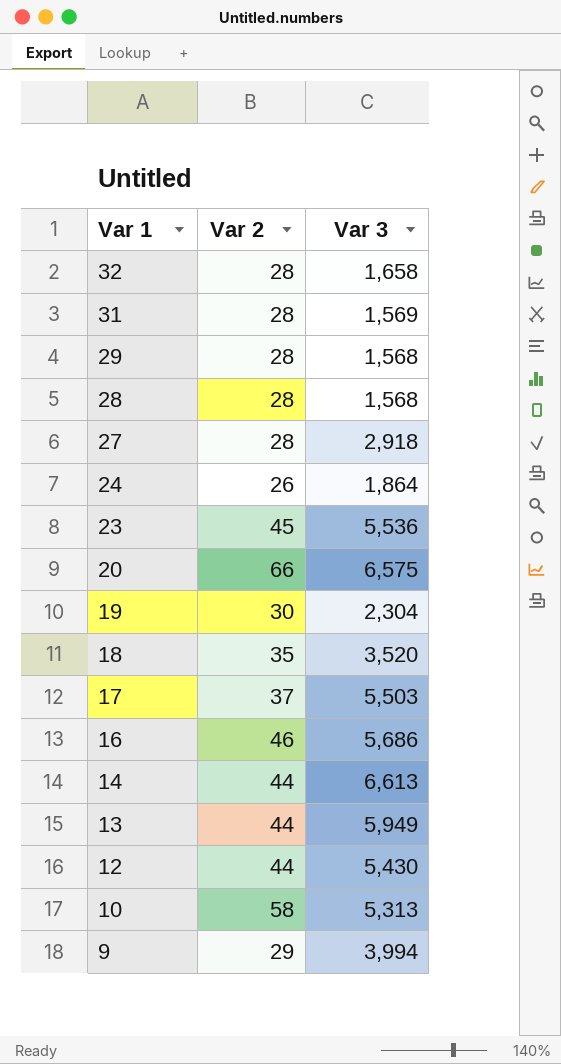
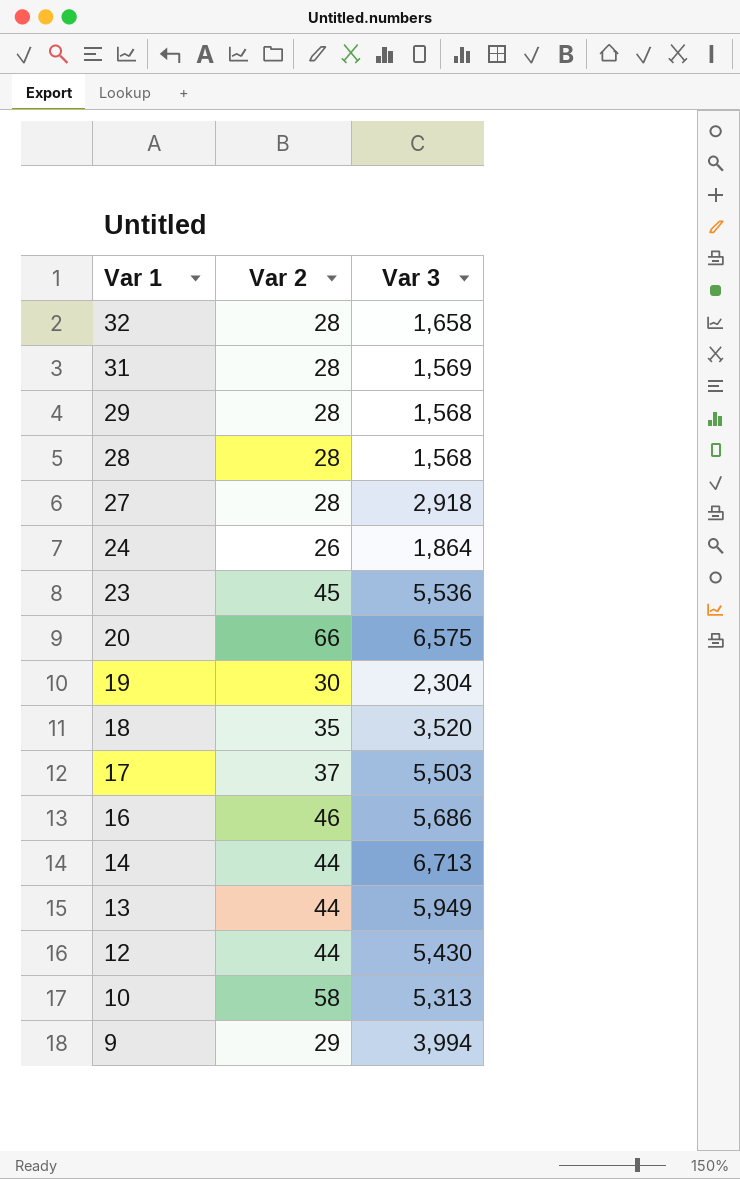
14 | Var 3: 6,613 -> 6,713

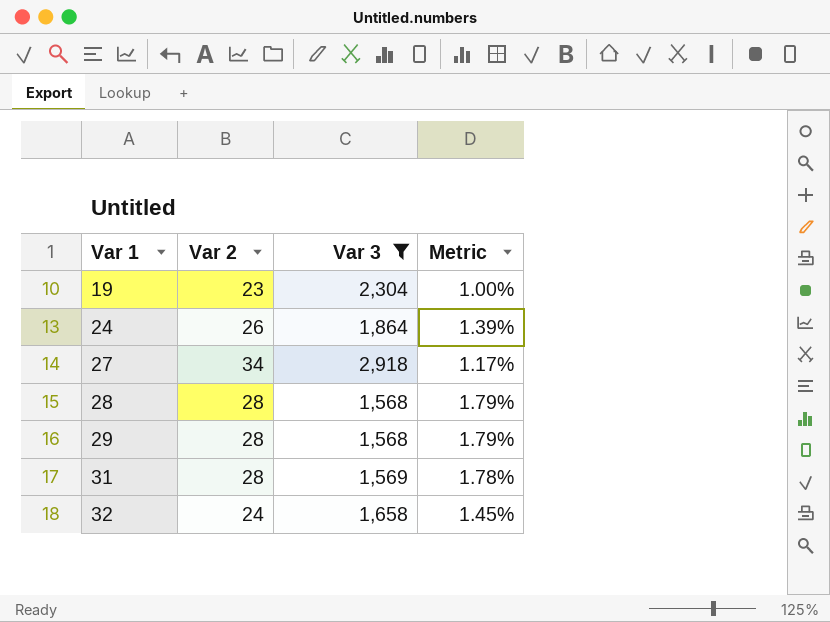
filter: none -> Var 3 <= 2,918
row order: Var 1 descending -> Var 1 ascending
column Metric | formula: none -> [Var 2] / [Var 3]
19 | Var 2: 30 -> 23
27 | Var 2: 28 -> 34
32 | Var 2: 28 -> 24

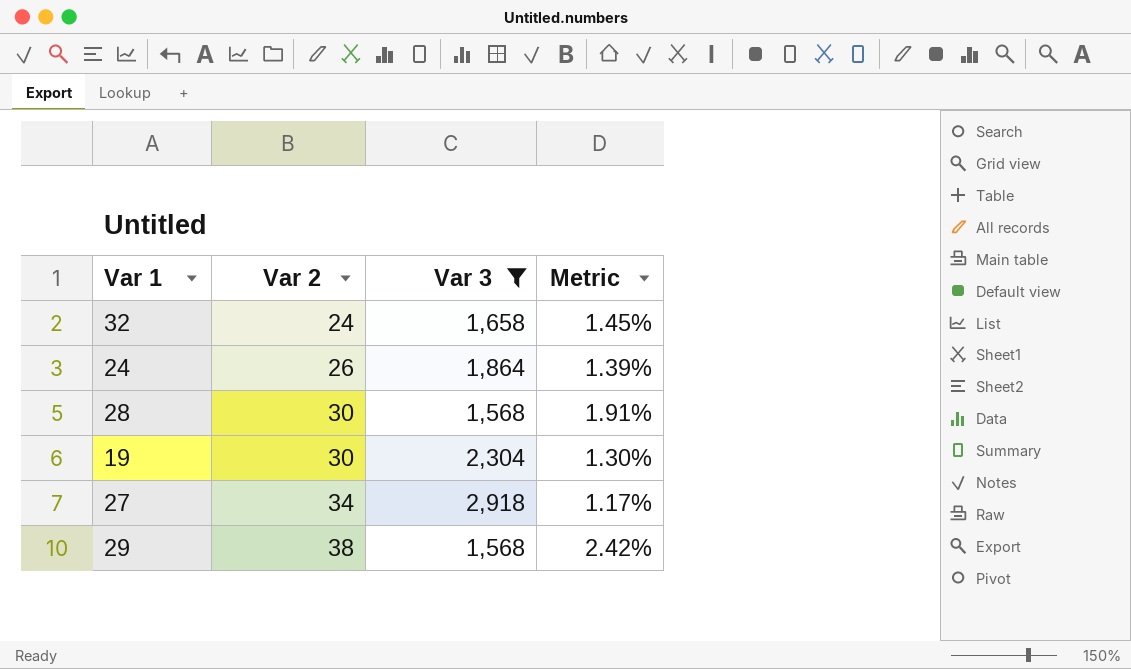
row order: Var 1 ascending -> Var 2 ascending
row 31: 28 | 1,569 | 1.78% -> none
28 | Var 2: 28 -> 30
28 | Metric: 1.79% -> 1.91%
19 | Var 2: 23 -> 30
19 | Metric: 1.00% -> 1.30%
29 | Var 2: 28 -> 38
29 | Metric: 1.79% -> 2.42%

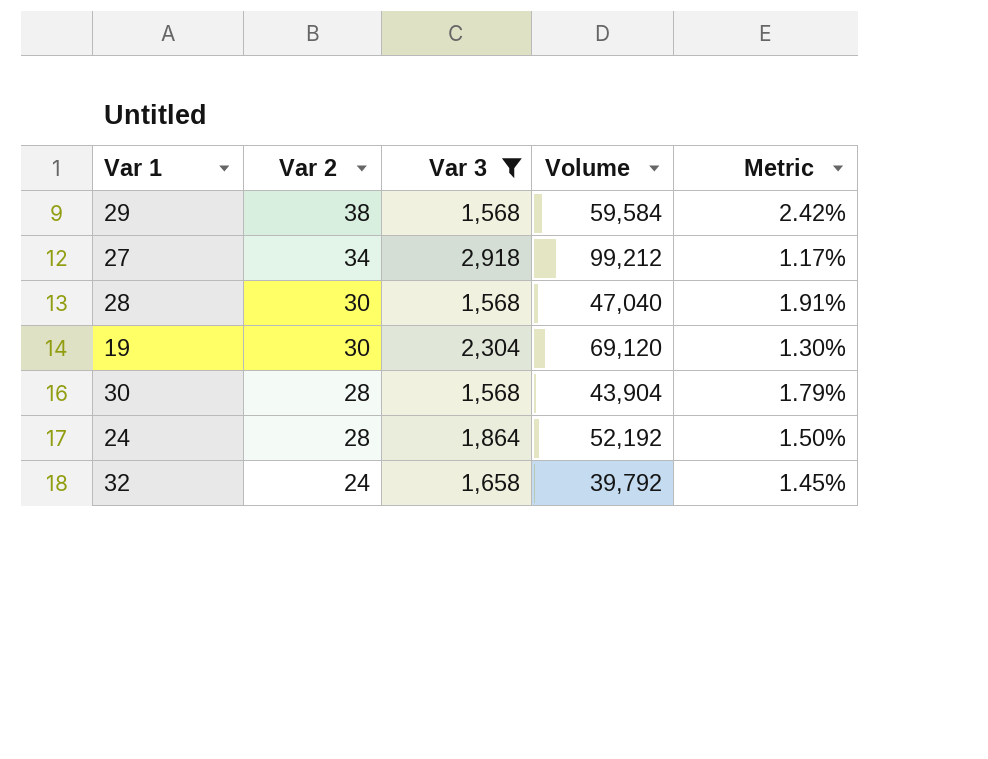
row order: Var 2 ascending -> Var 2 descending
column Volume | formula: none -> [Var 2] * [Var 3]
row 30: none -> 28 | 1,568 | 43,904 | 1.79%
24 | Var 2: 26 -> 28
24 | Metric: 1.39% -> 1.50%

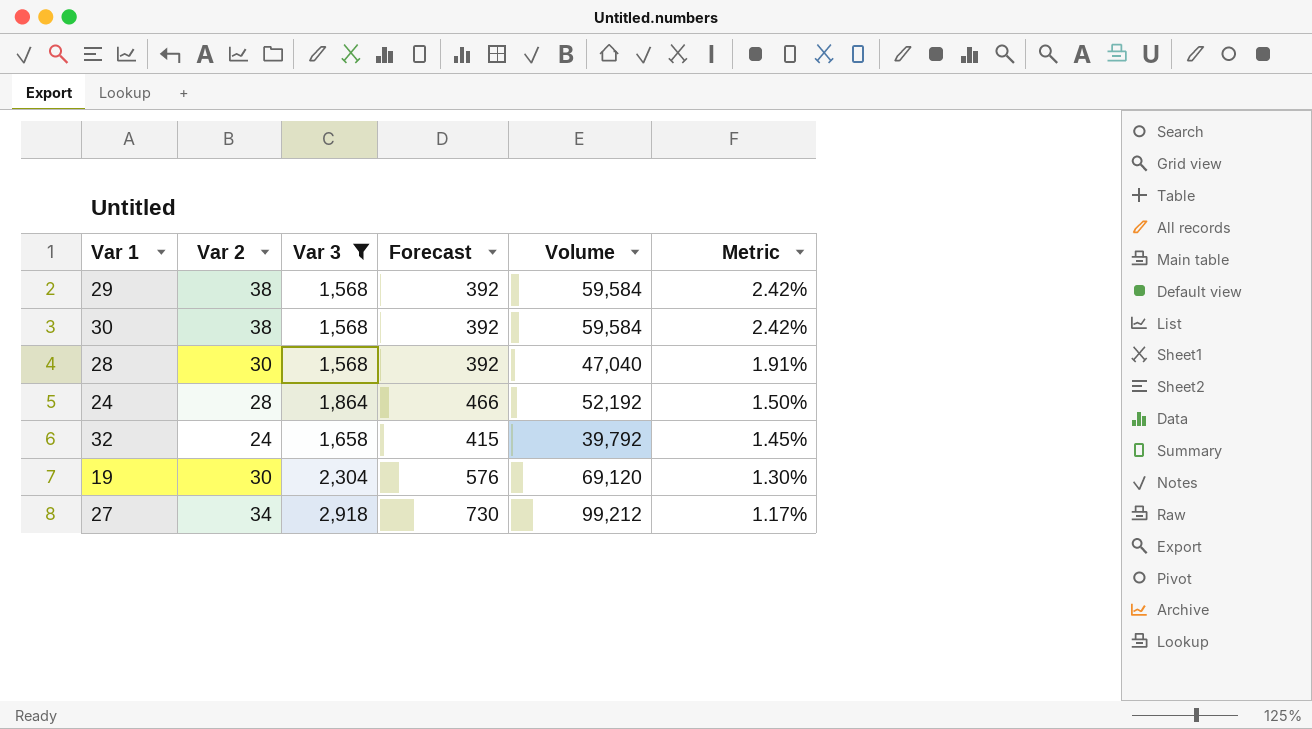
row order: Var 2 descending -> Metric descending
column Forecast | formula: none -> [Var 3] * 0.25
30 | Var 2: 28 -> 38
30 | Volume: 43,904 -> 59,584
30 | Metric: 1.79% -> 2.42%

